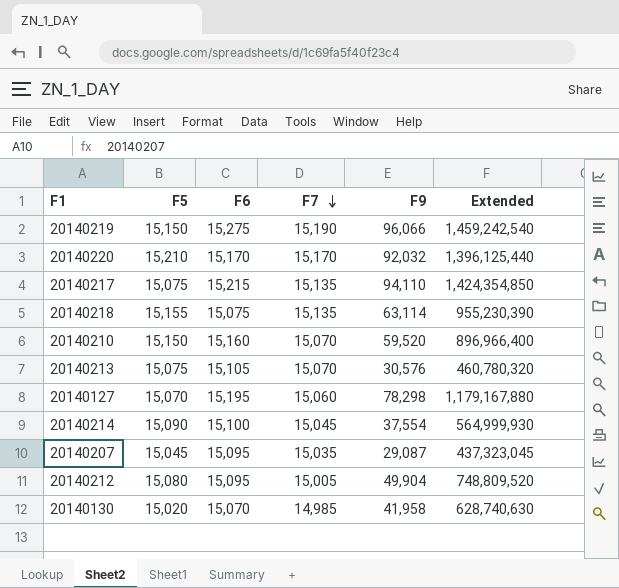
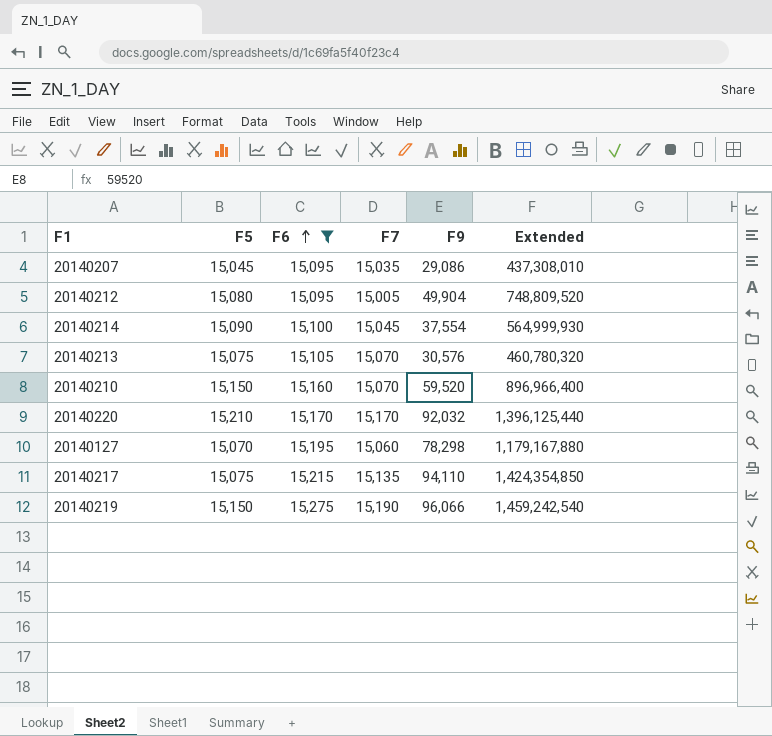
filter: none -> F6 >= 15,095
row order: F7 descending -> F6 ascending
20140207 | F9: 29,087 -> 29,086
20140207 | Extended: 437,323,045 -> 437,308,010

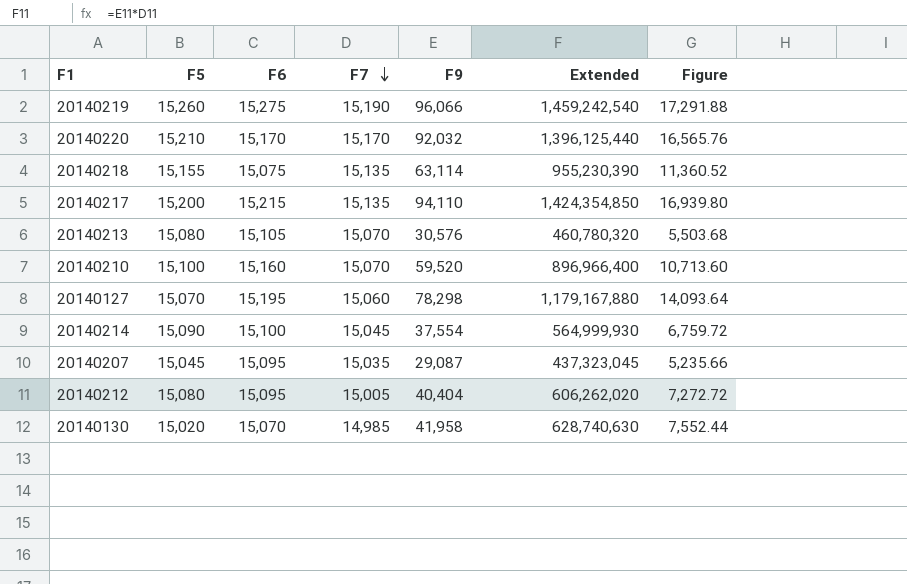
filter: F6 >= 15,095 -> none
row order: F6 ascending -> F7 descending
column Figure | formula: none -> [F9] * 0.18
20140219 | F5: 15,150 -> 15,260
20140217 | F5: 15,075 -> 15,200
20140213 | F5: 15,075 -> 15,080
20140210 | F5: 15,150 -> 15,100
20140207 | F9: 29,086 -> 29,087
20140207 | Extended: 437,308,010 -> 437,323,045
20140212 | F9: 49,904 -> 40,404
20140212 | Extended: 748,809,520 -> 606,262,020

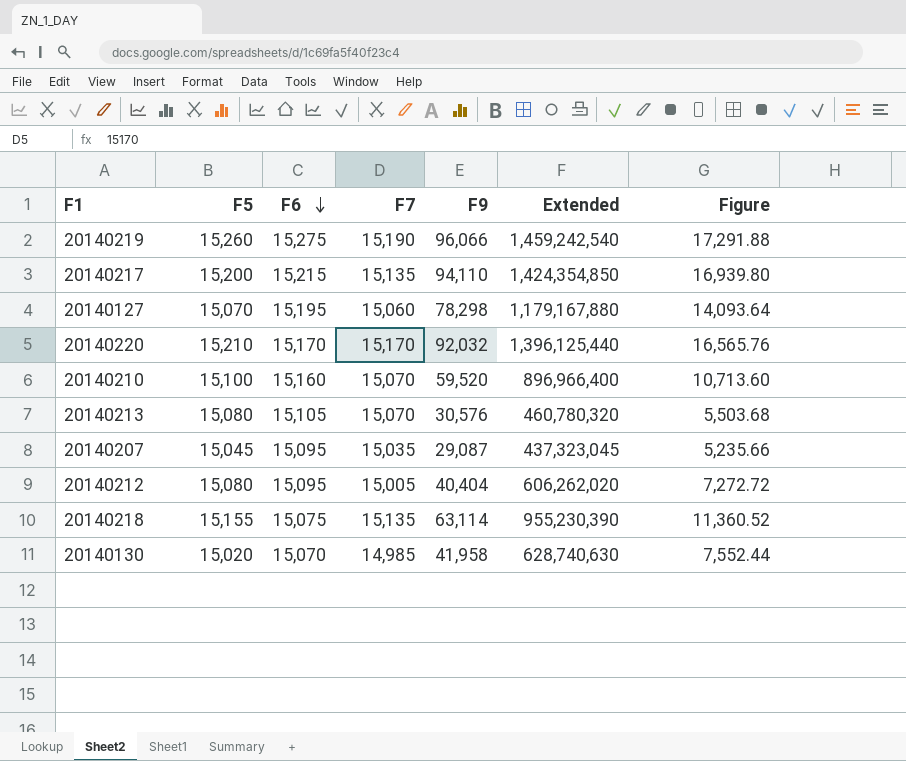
row order: F7 descending -> F6 descending
row 20140214: 15,090 | 15,100 | 15,045 | 37,554 | 564,999,930 | 6,759.72 -> none

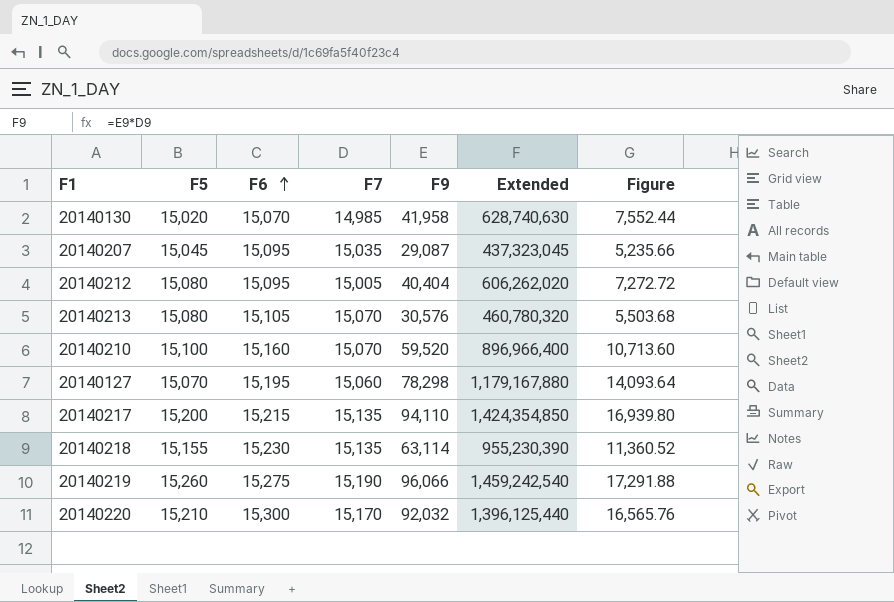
row order: F6 descending -> F6 ascending
20140218 | F6: 15,075 -> 15,230
20140220 | F6: 15,170 -> 15,300

